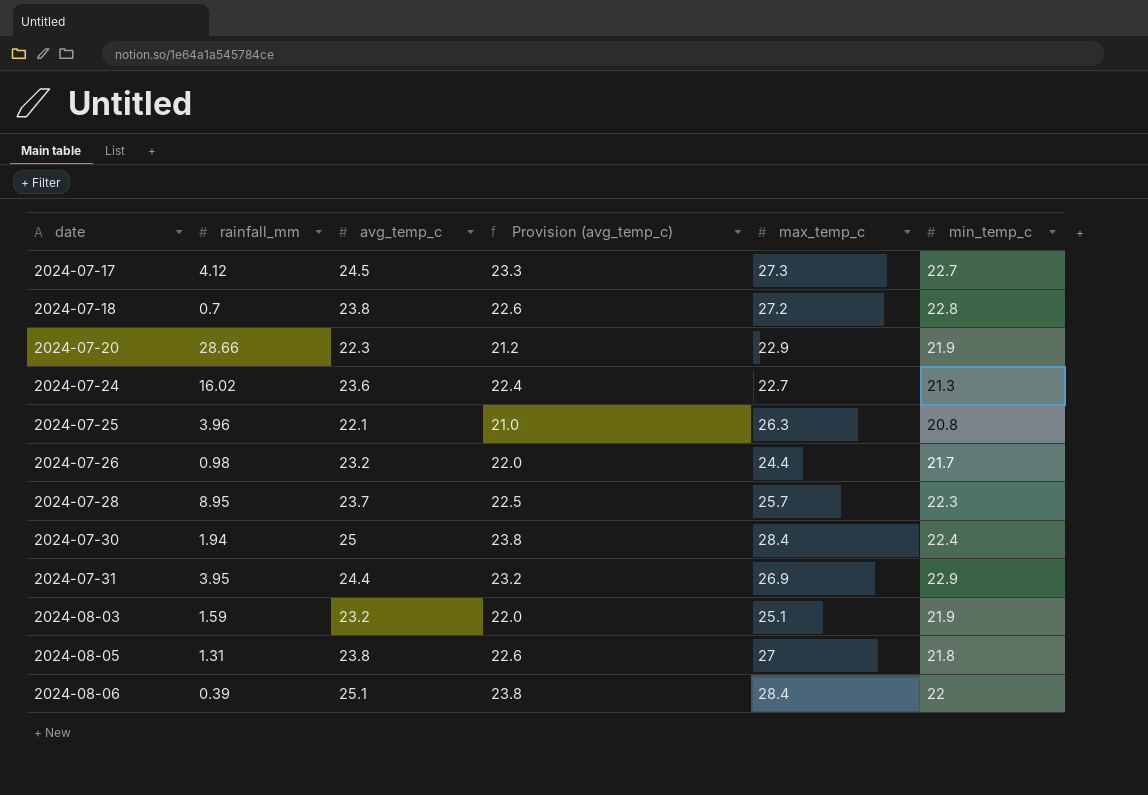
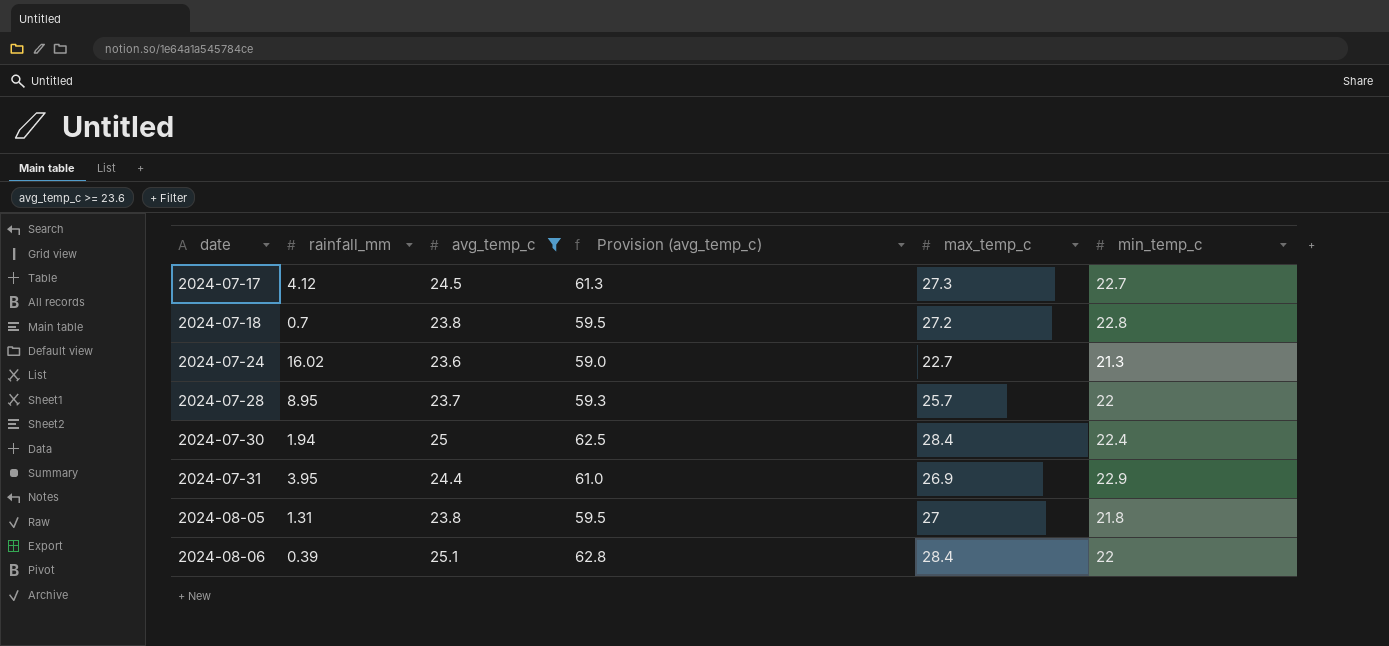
filter: none -> avg_temp_c >= 23.6
column Provision (avg_temp_c) | formula: [avg_temp_c] * 0.95 -> [avg_temp_c] * 2.5
2024-07-28 | min_temp_c: 22.3 -> 22

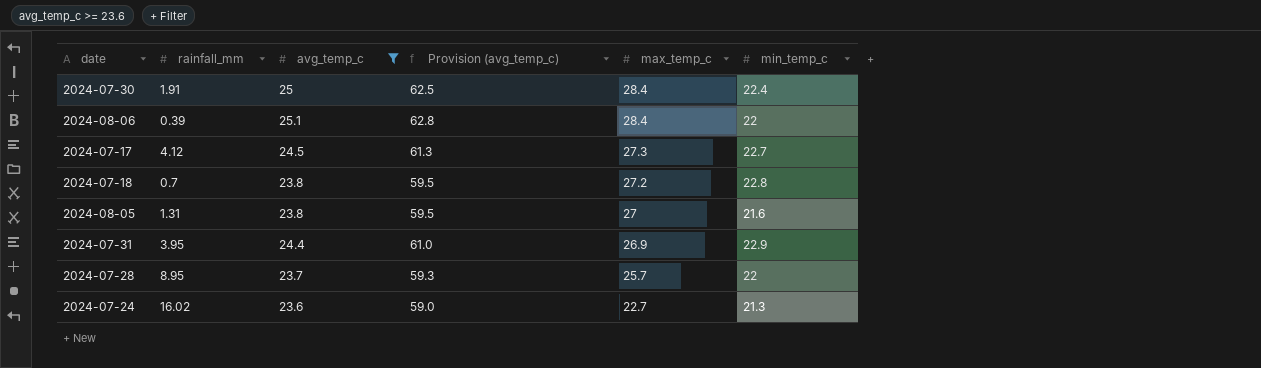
row order: date ascending -> max_temp_c descending
2024-07-30 | rainfall_mm: 1.94 -> 1.91
2024-08-05 | min_temp_c: 21.8 -> 21.6

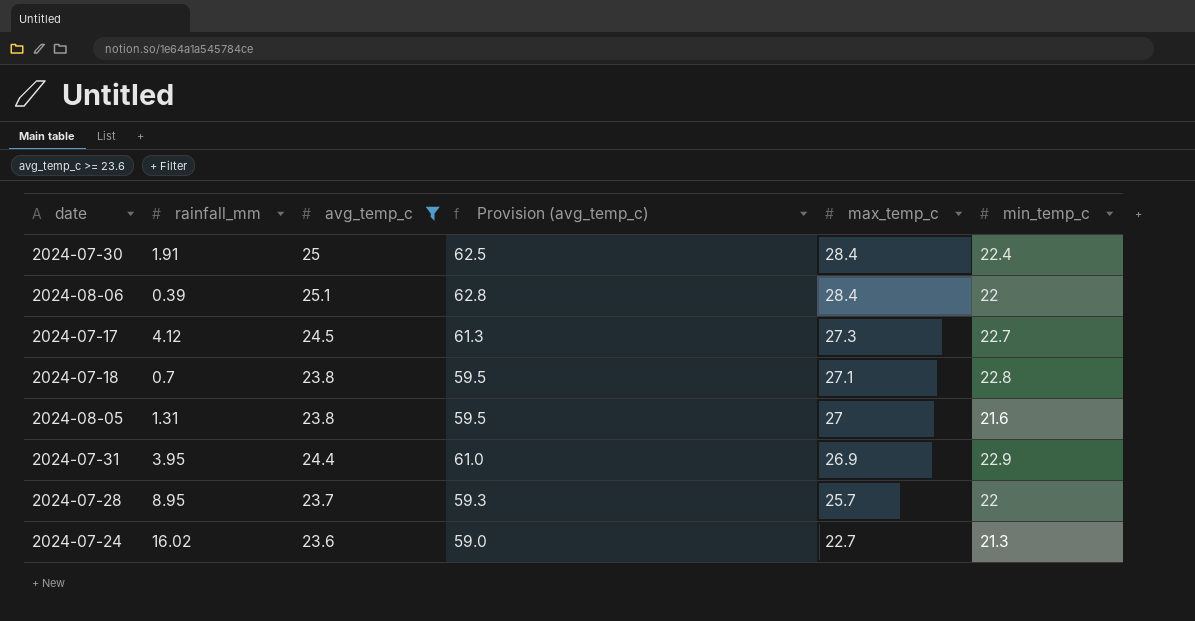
2024-07-18 | max_temp_c: 27.2 -> 27.1

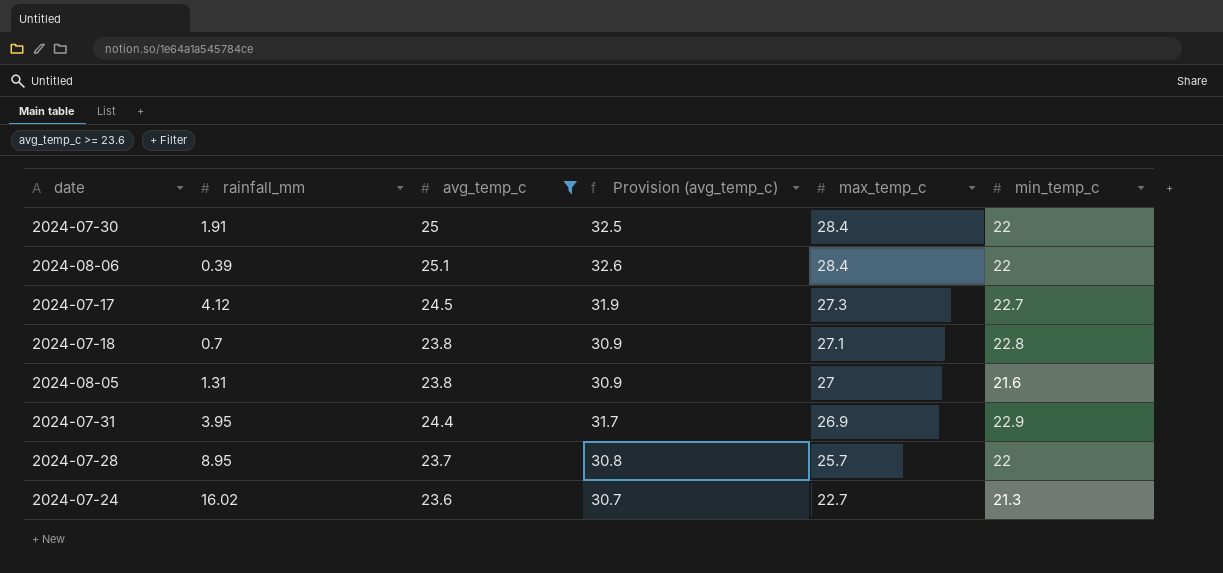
column Provision (avg_temp_c) | formula: [avg_temp_c] * 2.5 -> [avg_temp_c] * 1.3
2024-07-30 | min_temp_c: 22.4 -> 22

